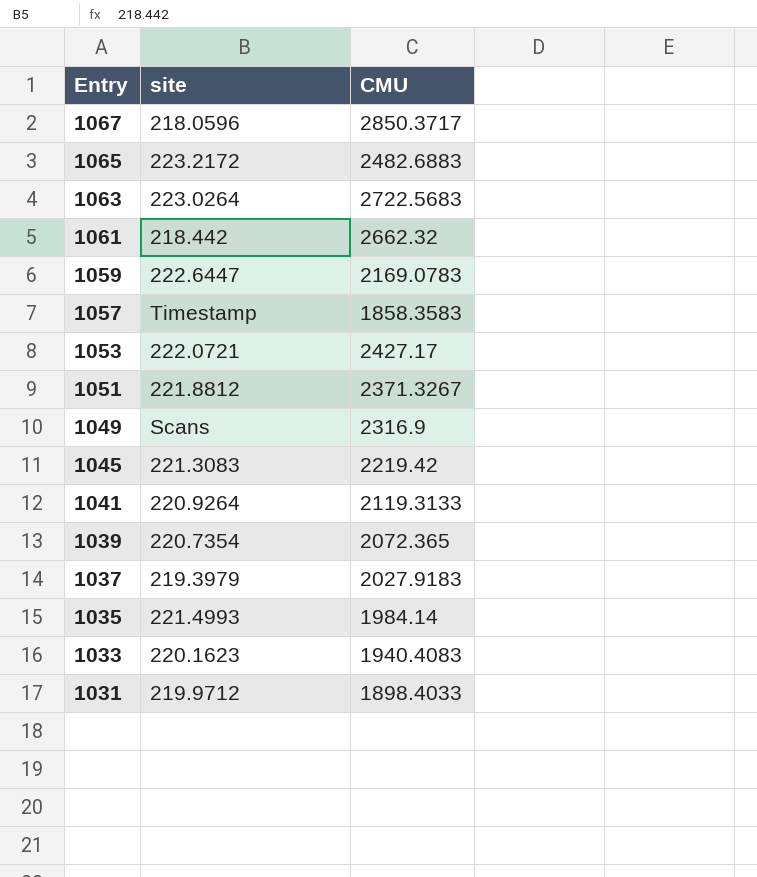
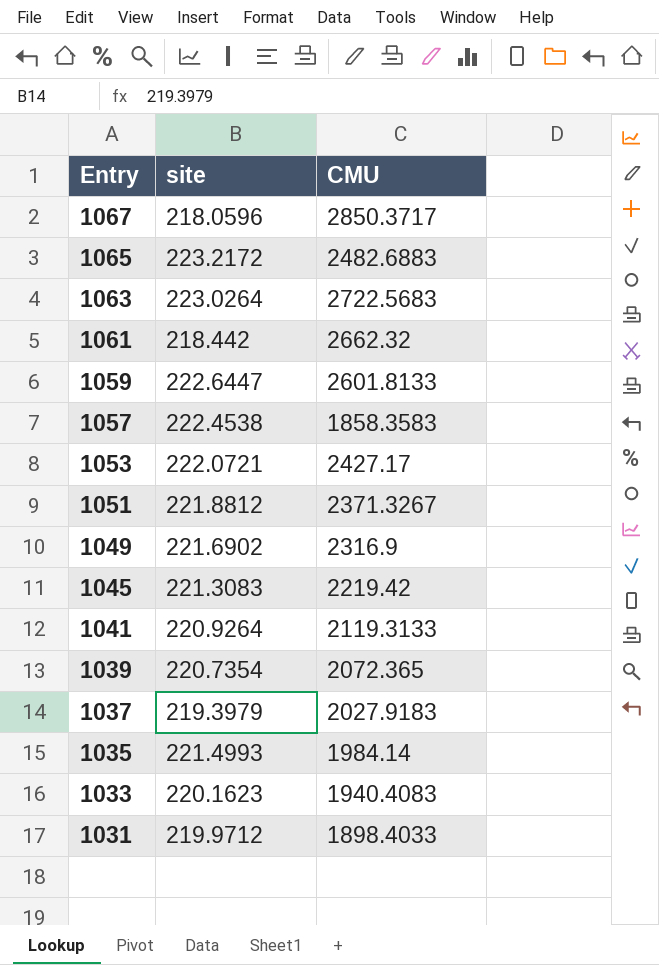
1059 | CMU: 2169.0783 -> 2601.8133
1057 | site: Timestamp -> 222.4538
1049 | site: Scans -> 221.6902

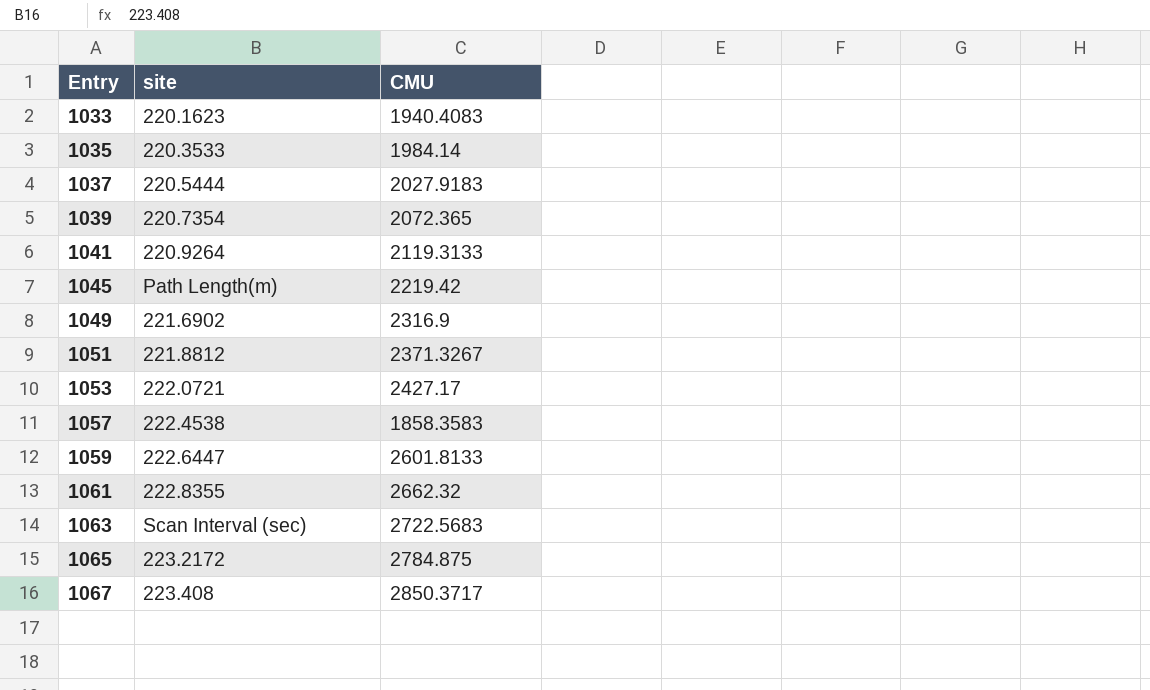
row order: Entry descending -> Entry ascending
row 1031: 219.9712 | 1898.4033 -> none
1035 | site: 221.4993 -> 220.3533
1037 | site: 219.3979 -> 220.5444
1045 | site: 221.3083 -> Path Length(m)
1061 | site: 218.442 -> 222.8355
1063 | site: 223.0264 -> Scan Interval (sec)
1065 | CMU: 2482.6883 -> 2784.875
1067 | site: 218.0596 -> 223.408

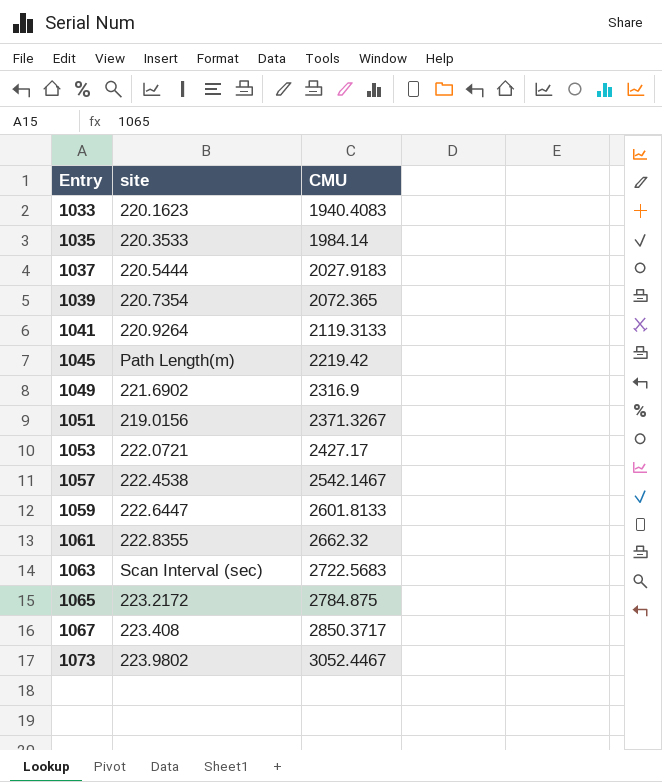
1051 | site: 221.8812 -> 219.0156
1057 | CMU: 1858.3583 -> 2542.1467
row 1073: none -> 223.9802 | 3052.4467

